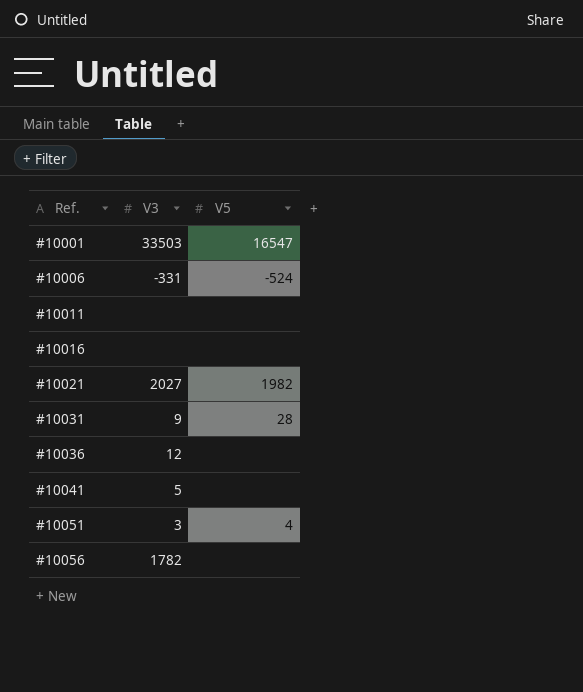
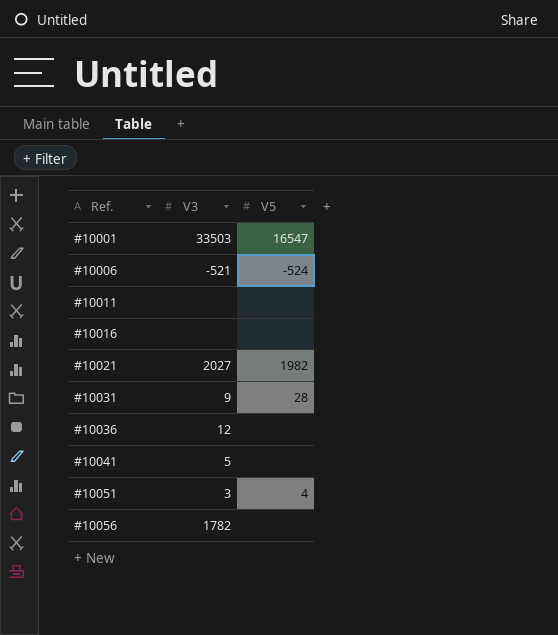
#10006 | V3: -331 -> -521

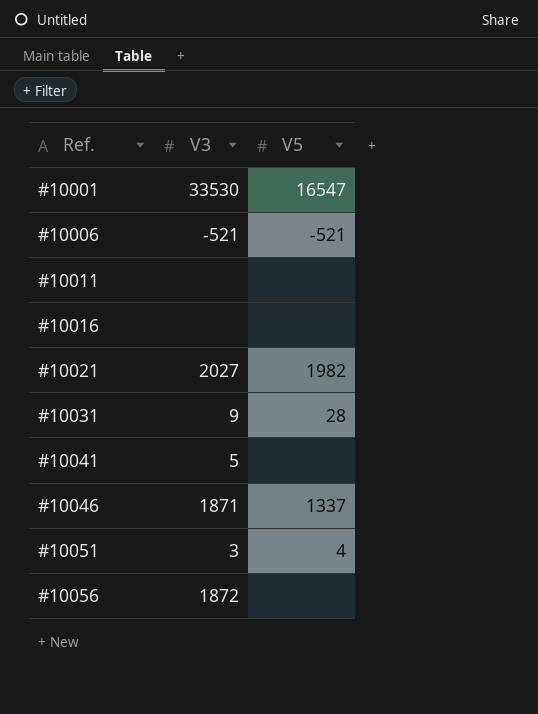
row #10036: 12 | none -> none
#10001 | V3: 33503 -> 33530
#10006 | V5: -524 -> -521
row #10046: none -> 1871 | 1337
#10056 | V3: 1782 -> 1872

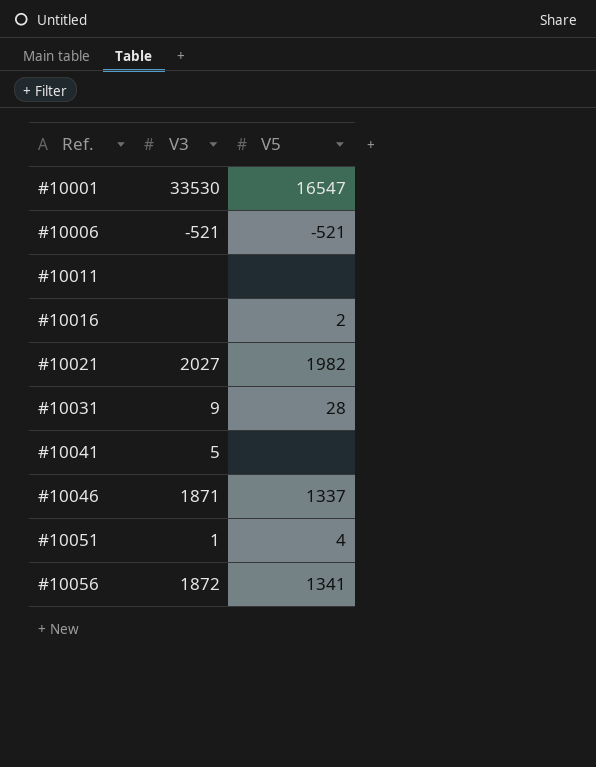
#10016 | V5: none -> 2
#10051 | V3: 3 -> 1
#10056 | V5: none -> 1341

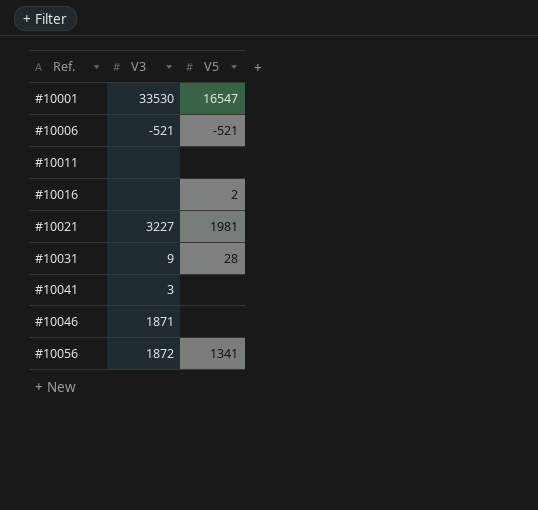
row #10051: 1 | 4 -> none
#10021 | V3: 2027 -> 3227
#10021 | V5: 1982 -> 1981
#10041 | V3: 5 -> 3
#10046 | V5: 1337 -> none

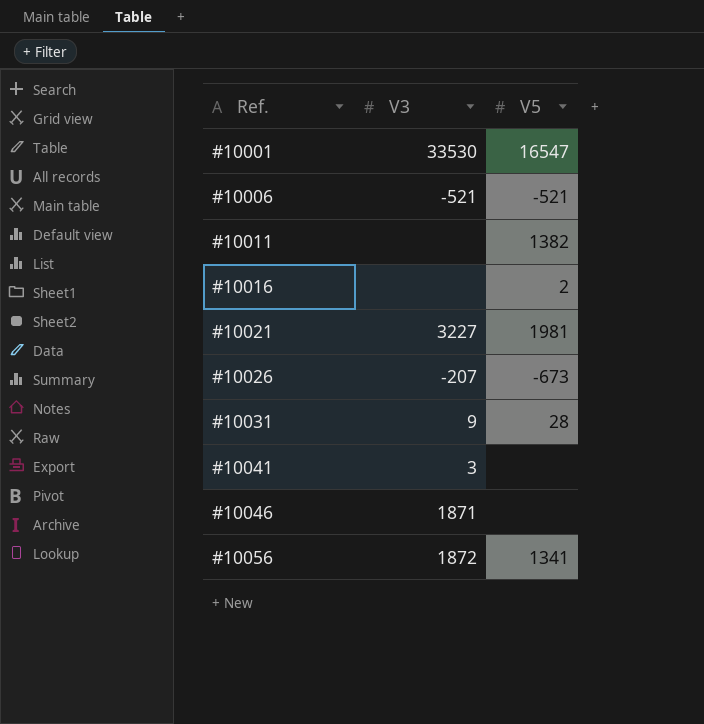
#10011 | V5: none -> 1382
row #10026: none -> -207 | -673

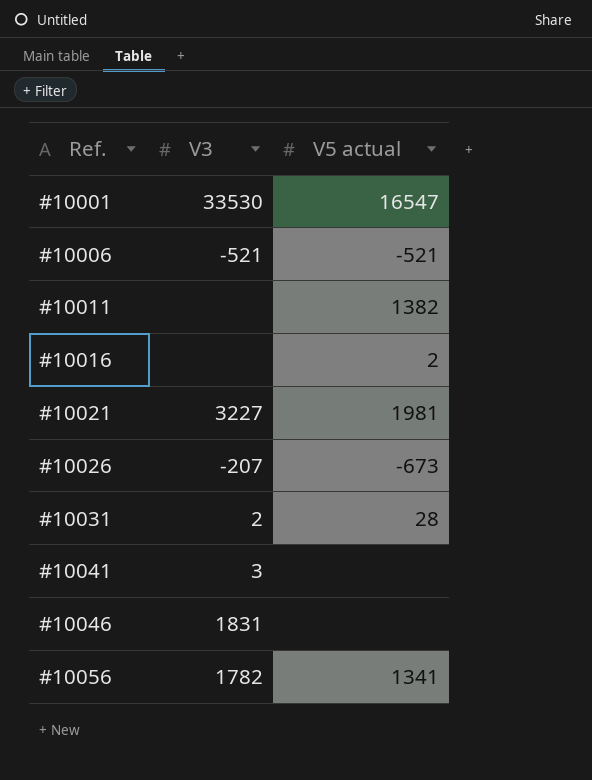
column name: V5 -> V5 actual
#10031 | V3: 9 -> 2
#10046 | V3: 1871 -> 1831
#10056 | V3: 1872 -> 1782

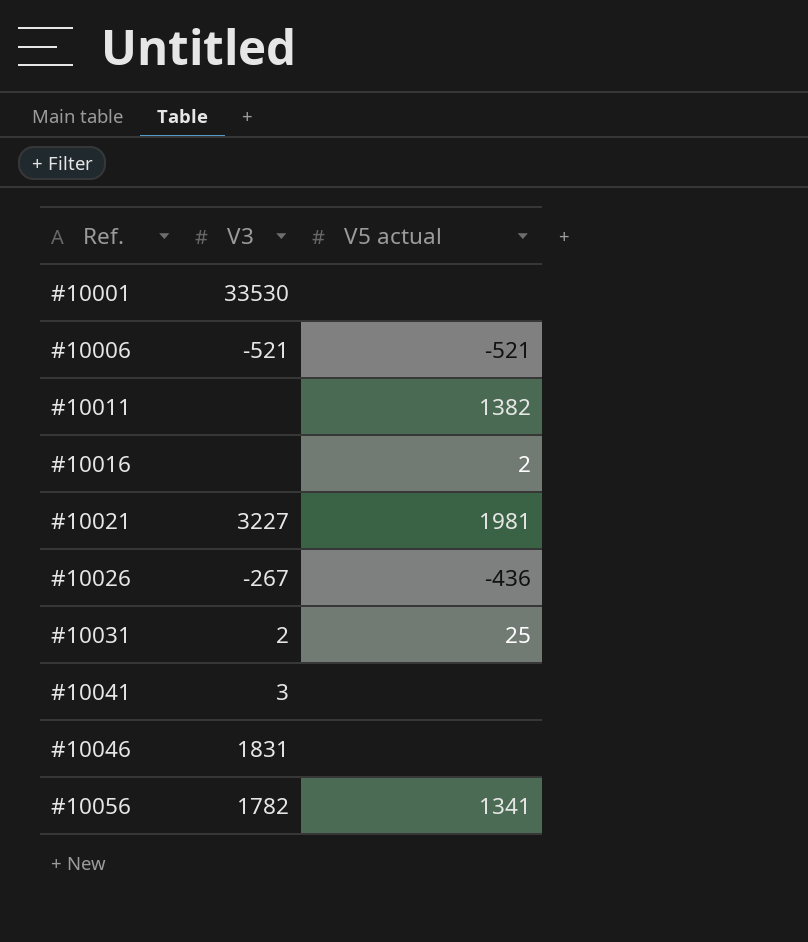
#10001 | V5 actual: 16547 -> none
#10026 | V3: -207 -> -267
#10026 | V5 actual: -673 -> -436
#10031 | V5 actual: 28 -> 25

